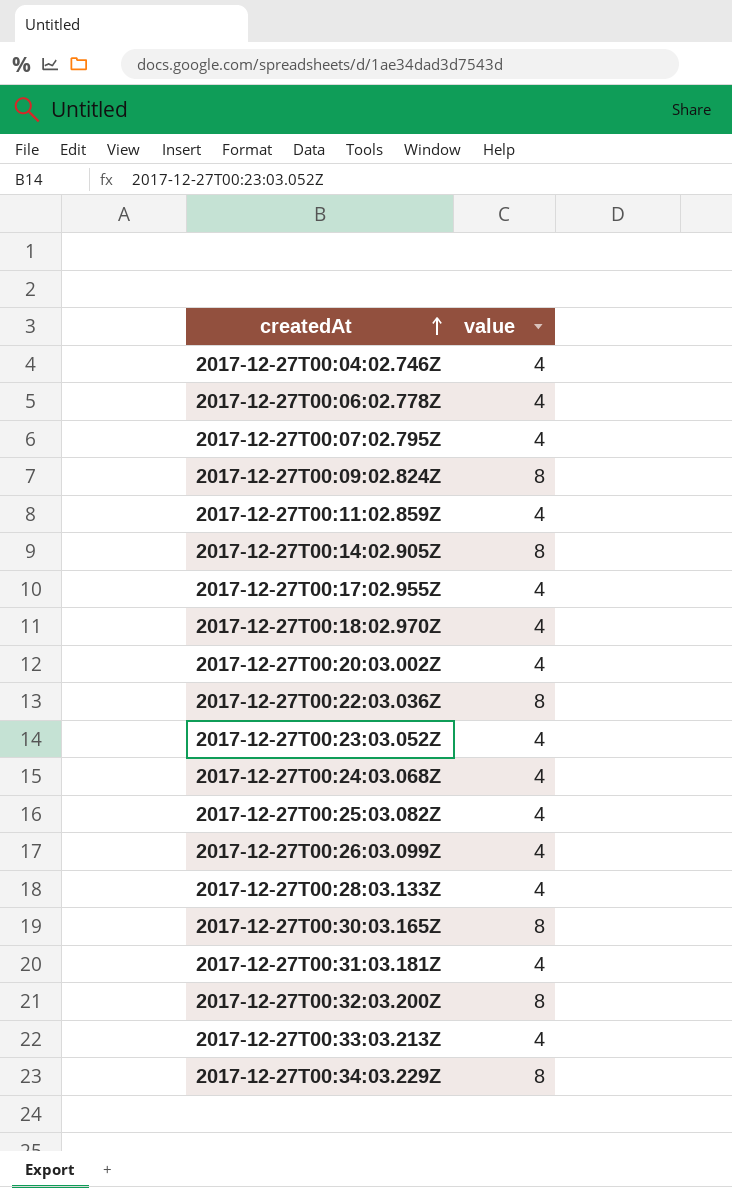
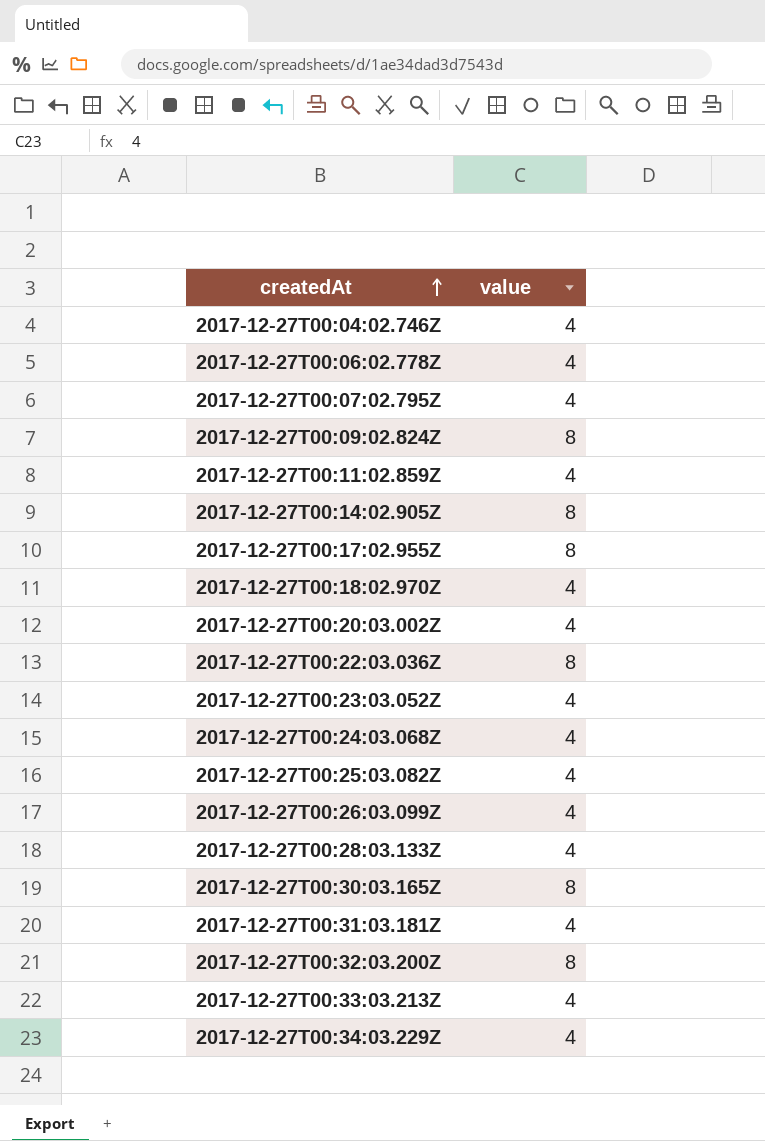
2017-12-27T00:17:02.955Z | value: 4 -> 8
2017-12-27T00:34:03.229Z | value: 8 -> 4

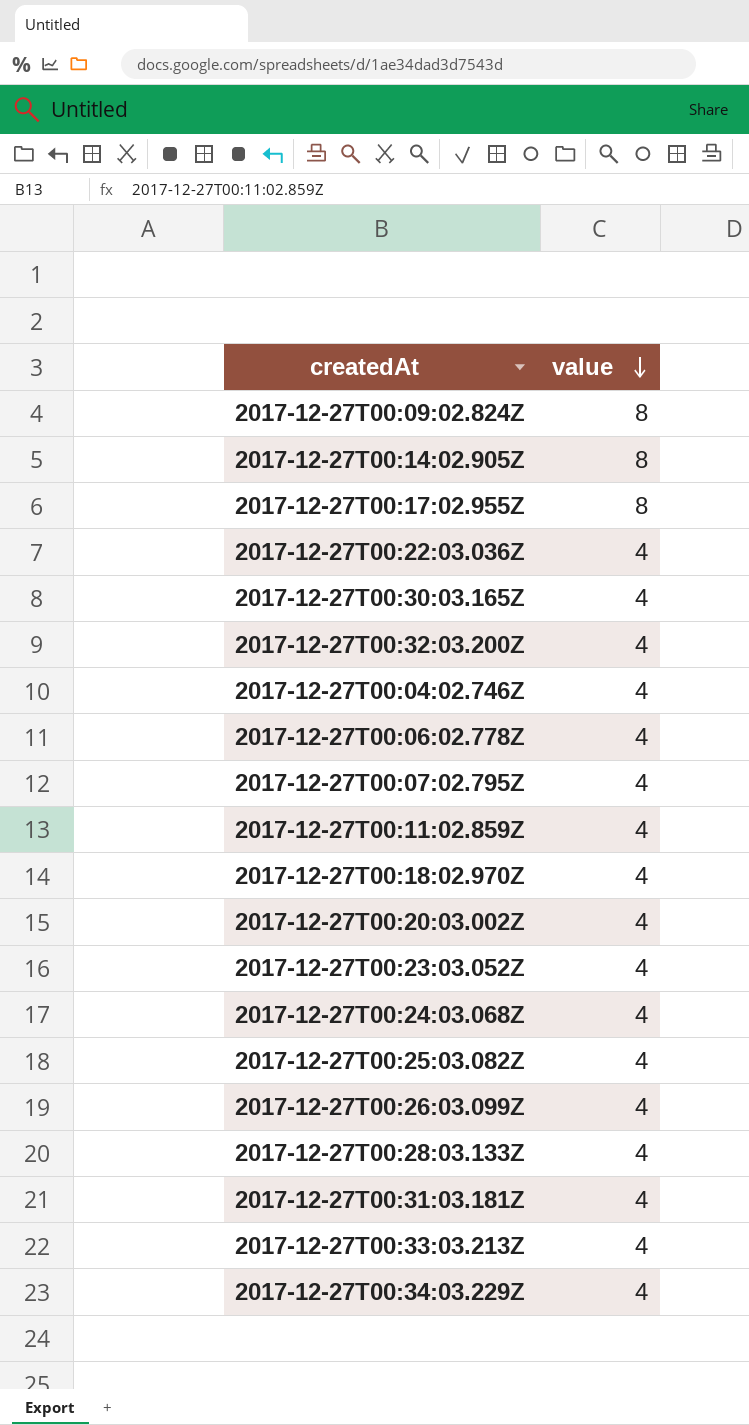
row order: createdAt ascending -> value descending
2017-12-27T00:22:03.036Z | value: 8 -> 4
2017-12-27T00:30:03.165Z | value: 8 -> 4
2017-12-27T00:32:03.200Z | value: 8 -> 4

